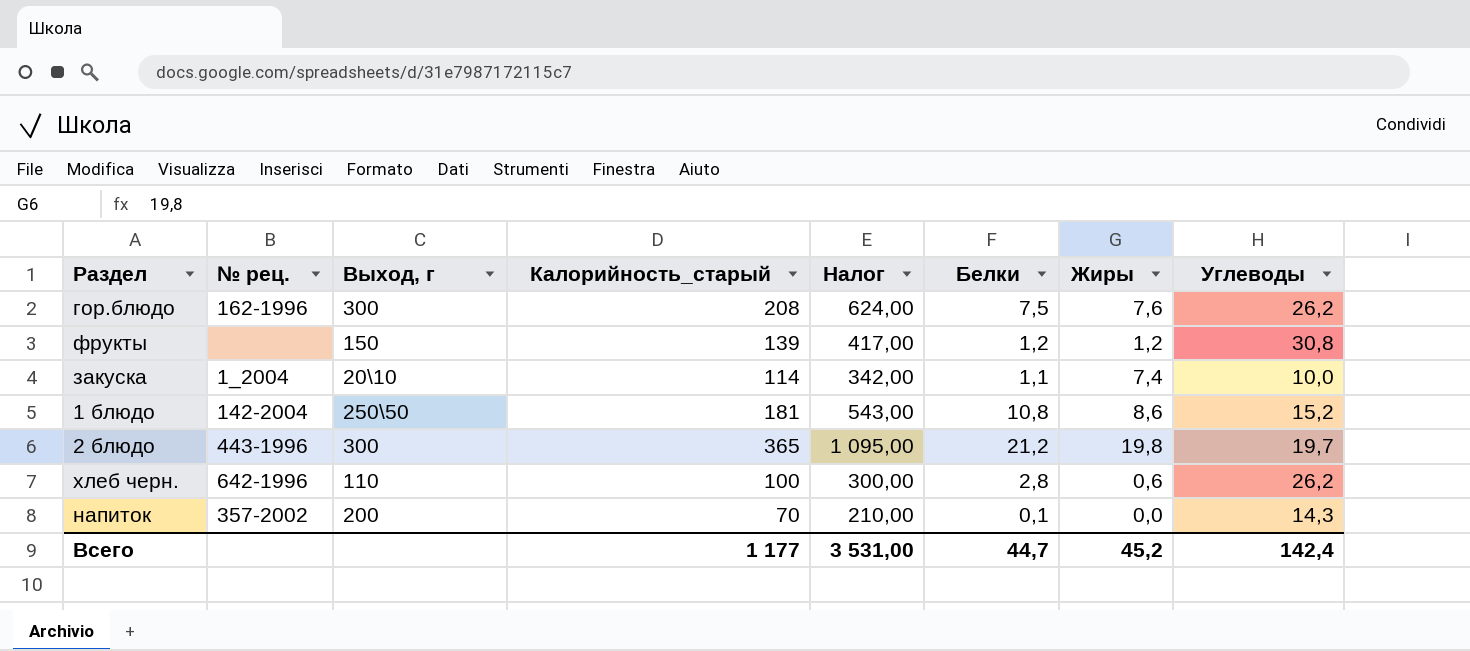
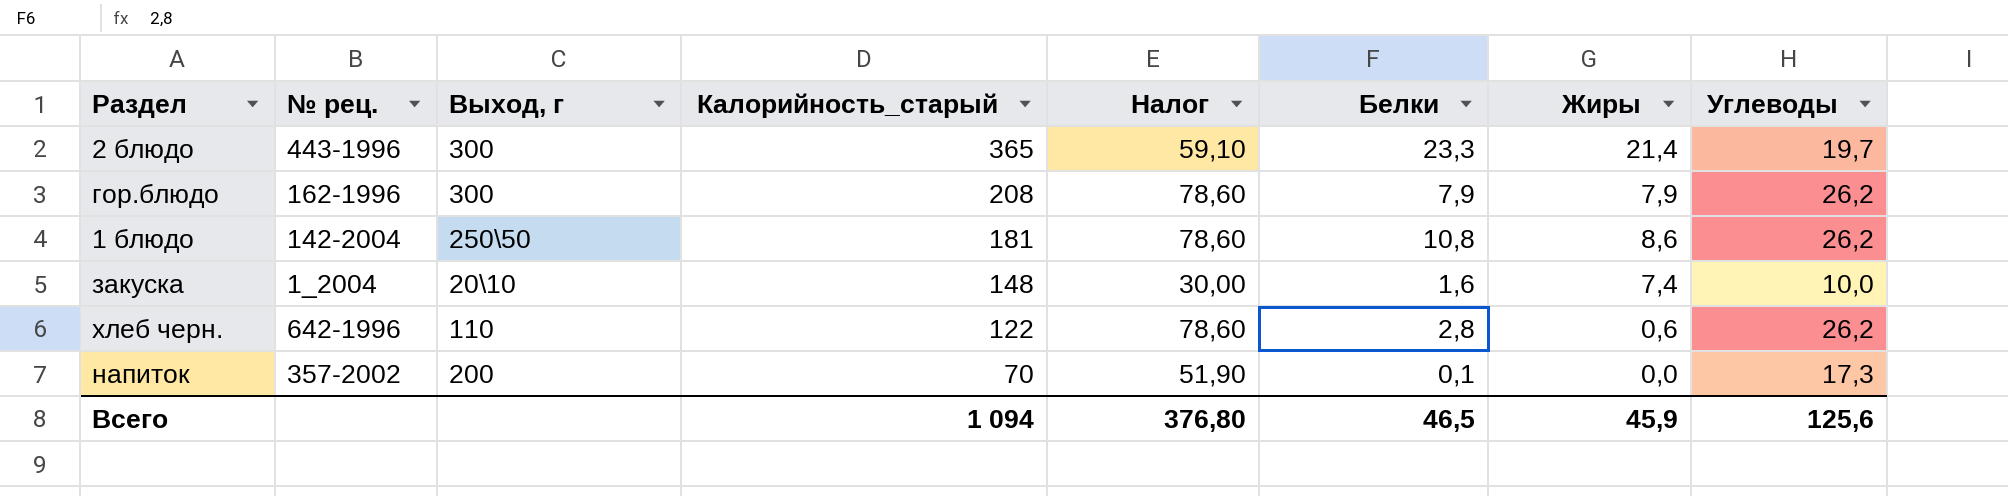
row order: none -> Калорийность_старый descending
column Налог | formula: [Калорийность_старый] * 3 -> [Углеводы] * 3
row фрукты: none | 150 | 139 | 417,00 | 1,2 | 1,2 | 30,8 -> none
2 блюдо | Белки: 21,2 -> 23,3
2 блюдо | Жиры: 19,8 -> 21,4
гор.блюдо | Белки: 7,5 -> 7,9
гор.блюдо | Жиры: 7,6 -> 7,9
1 блюдо | Углеводы: 15,2 -> 26,2
закуска | Калорийность_старый: 114 -> 148
закуска | Белки: 1,1 -> 1,6
хлеб черн. | Калорийность_старый: 100 -> 122
напиток | Углеводы: 14,3 -> 17,3
Всего | Калорийность_старый: 1 177 -> 1 094
Всего | Налог: 3 531,00 -> 376,80
Всего | Белки: 44,7 -> 46,5
Всего | Жиры: 45,2 -> 45,9
Всего | Углеводы: 142,4 -> 125,6

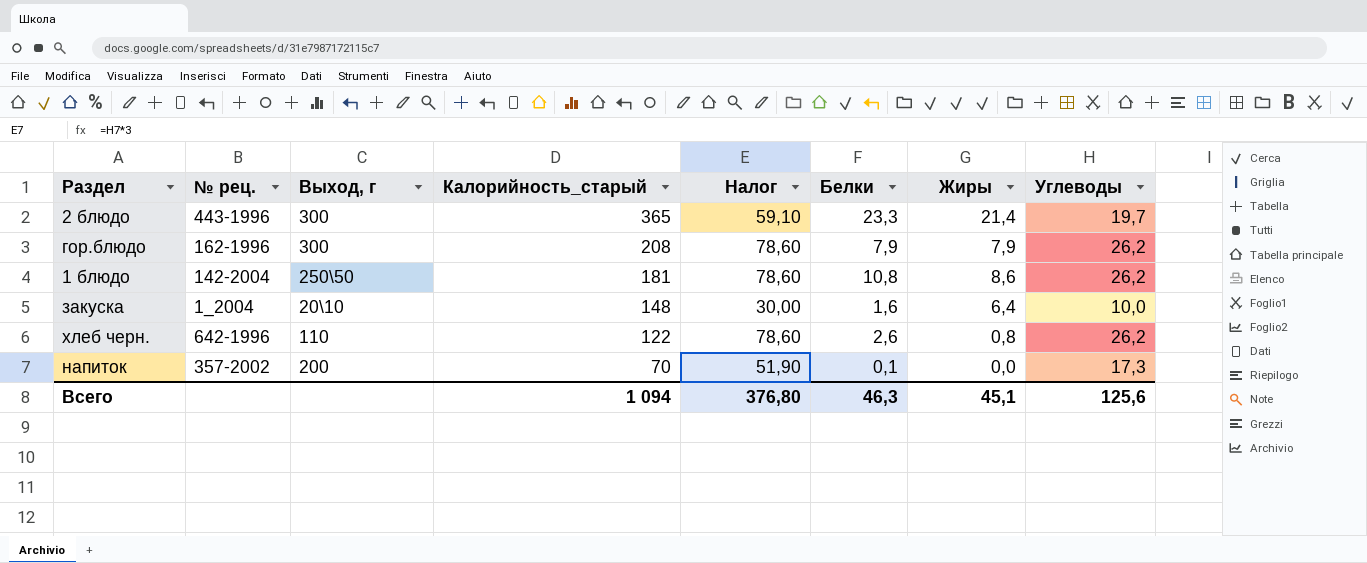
закуска | Жиры: 7,4 -> 6,4
хлеб черн. | Белки: 2,8 -> 2,6
хлеб черн. | Жиры: 0,6 -> 0,8
Всего | Белки: 46,5 -> 46,3
Всего | Жиры: 45,9 -> 45,1

